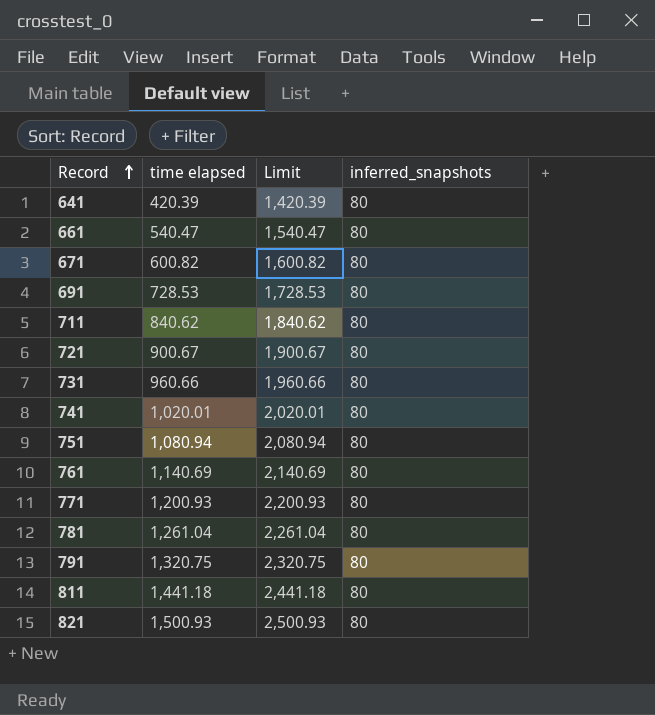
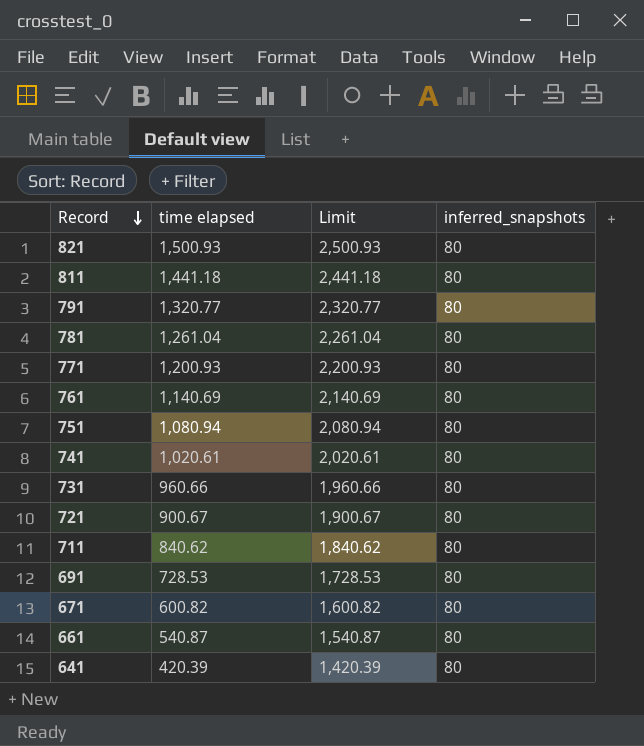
row order: Record ascending -> Record descending
791 | time elapsed: 1,320.75 -> 1,320.77
791 | Limit: 2,320.75 -> 2,320.77
741 | time elapsed: 1,020.01 -> 1,020.61
741 | Limit: 2,020.01 -> 2,020.61
661 | time elapsed: 540.47 -> 540.87
661 | Limit: 1,540.47 -> 1,540.87

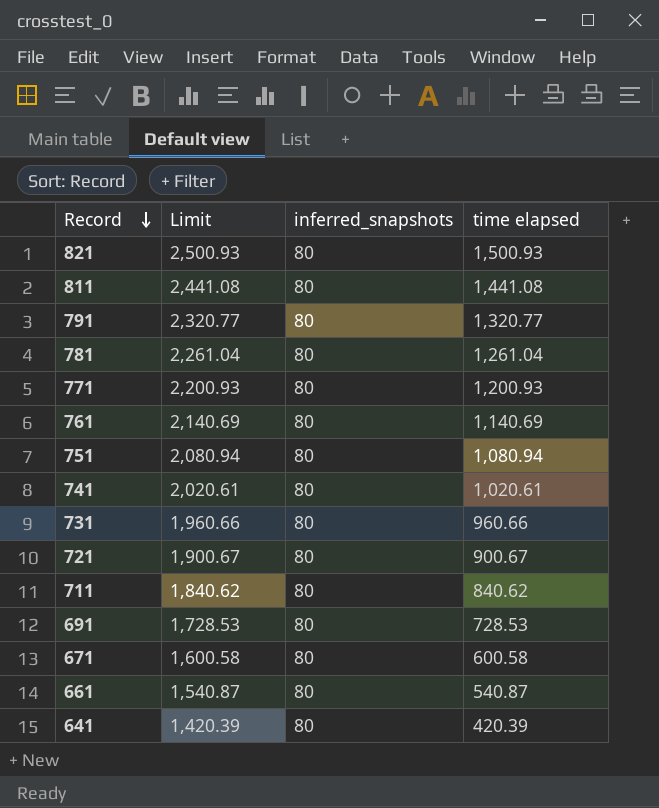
column time elapsed | position: 2 -> 4
811 | Limit: 2,441.18 -> 2,441.08
811 | time elapsed: 1,441.18 -> 1,441.08
671 | Limit: 1,600.82 -> 1,600.58
671 | time elapsed: 600.82 -> 600.58

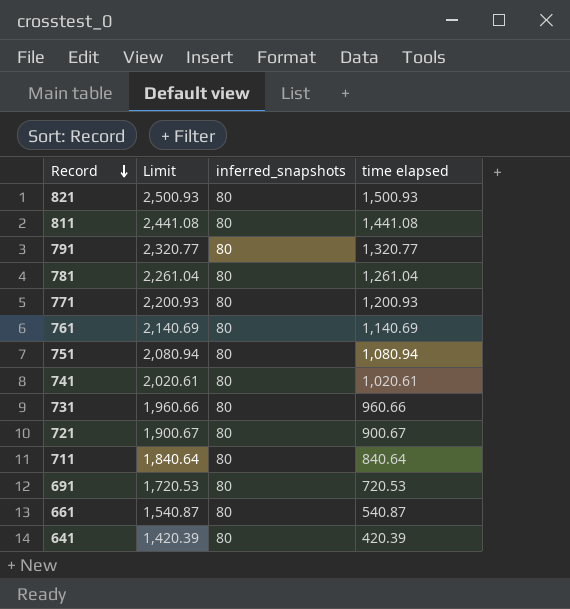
row 671: 1,600.58 | 80 | 600.58 -> none
711 | Limit: 1,840.62 -> 1,840.64
711 | time elapsed: 840.62 -> 840.64
691 | Limit: 1,728.53 -> 1,720.53
691 | time elapsed: 728.53 -> 720.53

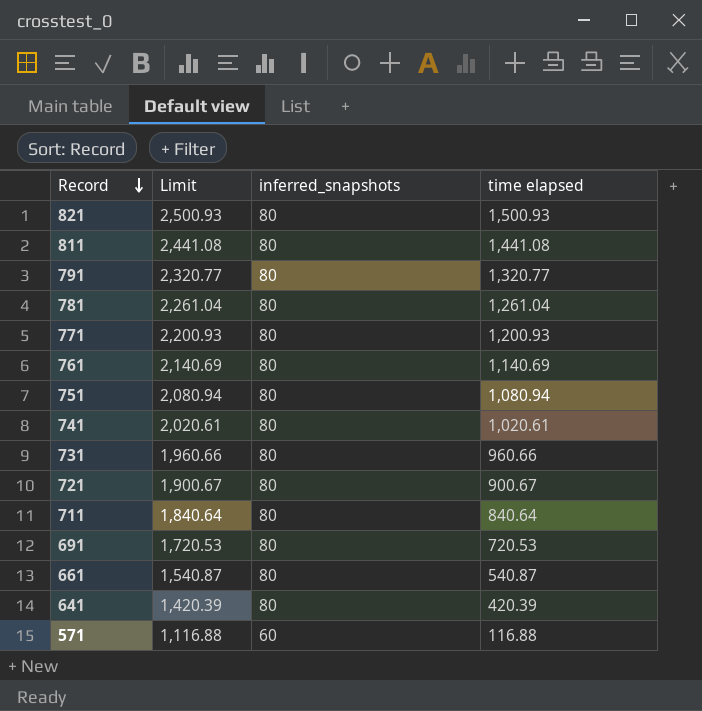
row 571: none -> 1,116.88 | 60 | 116.88

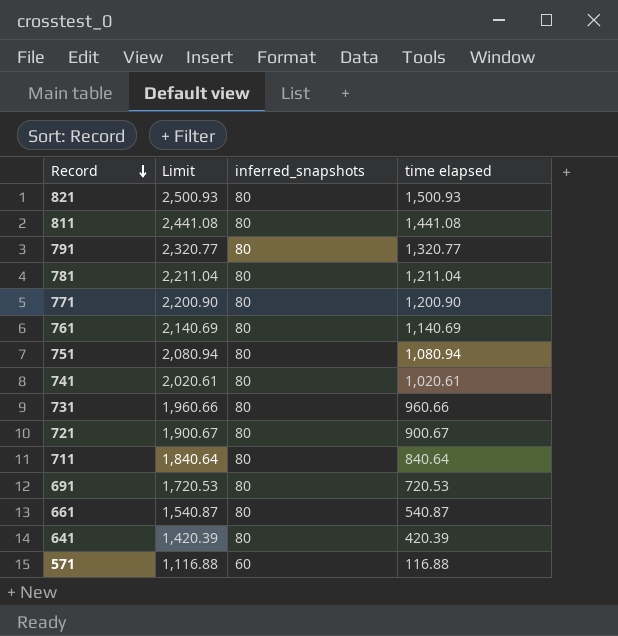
781 | Limit: 2,261.04 -> 2,211.04
781 | time elapsed: 1,261.04 -> 1,211.04
771 | Limit: 2,200.93 -> 2,200.90
771 | time elapsed: 1,200.93 -> 1,200.90

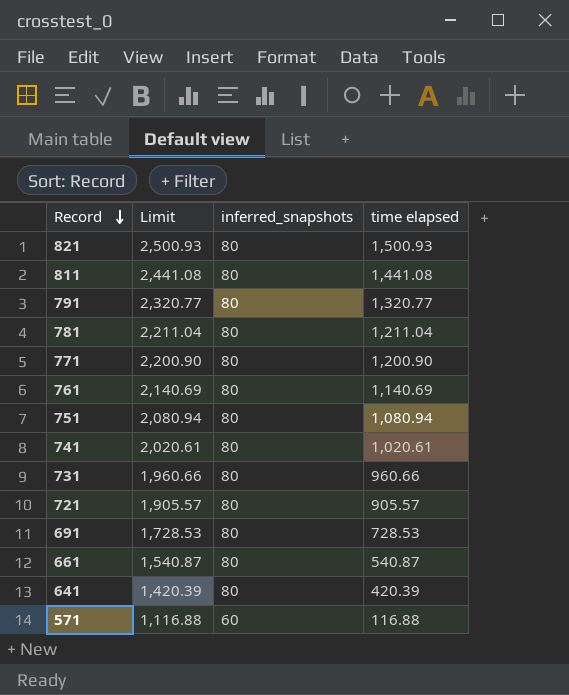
row 711: 1,840.64 | 80 | 840.64 -> none
721 | Limit: 1,900.67 -> 1,905.57
721 | time elapsed: 900.67 -> 905.57
691 | Limit: 1,720.53 -> 1,728.53
691 | time elapsed: 720.53 -> 728.53

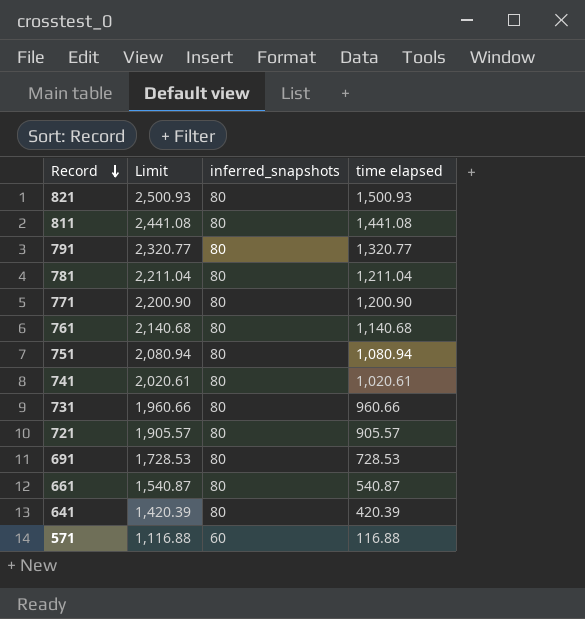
761 | Limit: 2,140.69 -> 2,140.68
761 | time elapsed: 1,140.69 -> 1,140.68

